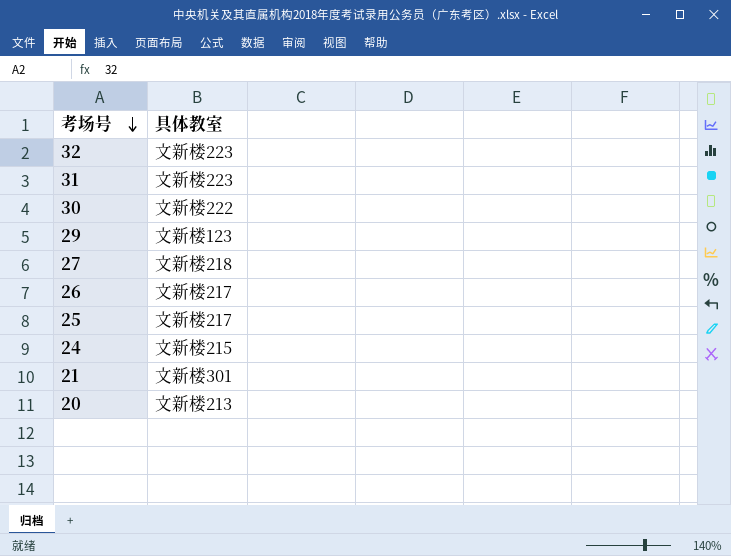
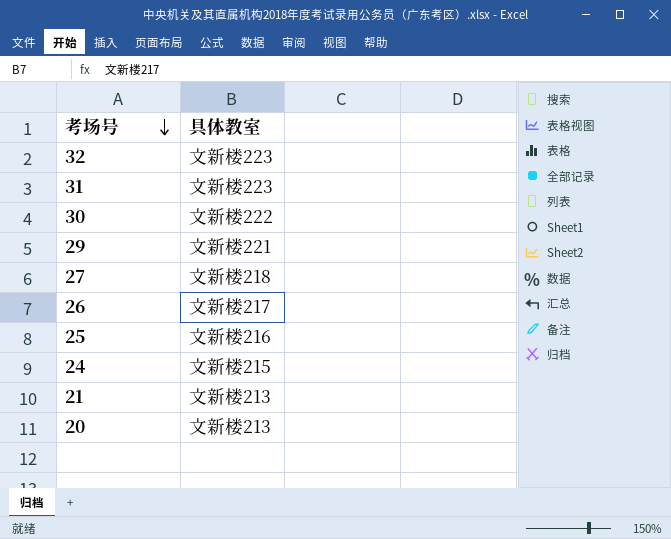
29 | 具体教室: 文新楼123 -> 文新楼221
25 | 具体教室: 文新楼217 -> 文新楼216
21 | 具体教室: 文新楼301 -> 文新楼213

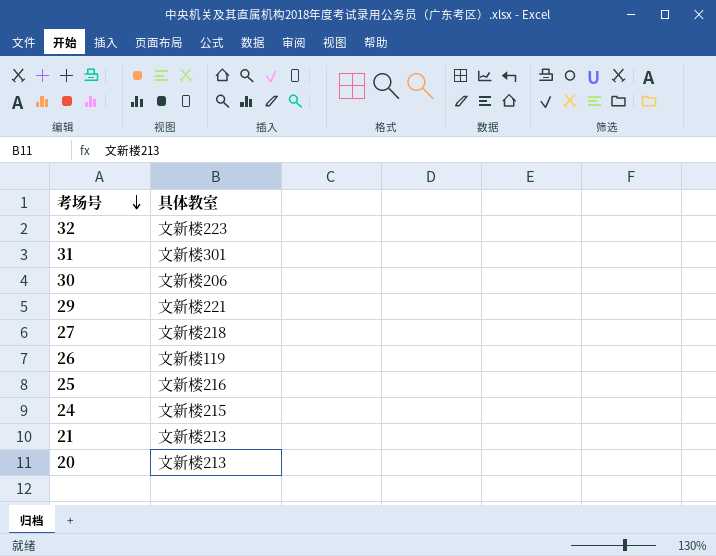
31 | 具体教室: 文新楼223 -> 文新楼301
30 | 具体教室: 文新楼222 -> 文新楼206
26 | 具体教室: 文新楼217 -> 文新楼119

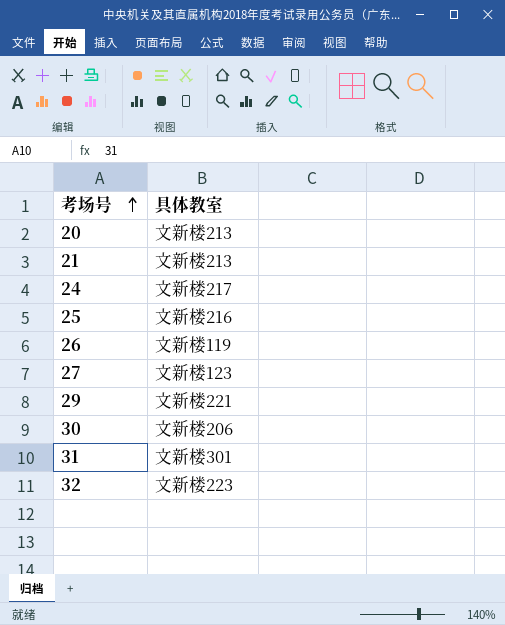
row order: 考场号 descending -> 考场号 ascending
24 | 具体教室: 文新楼215 -> 文新楼217
27 | 具体教室: 文新楼218 -> 文新楼123

